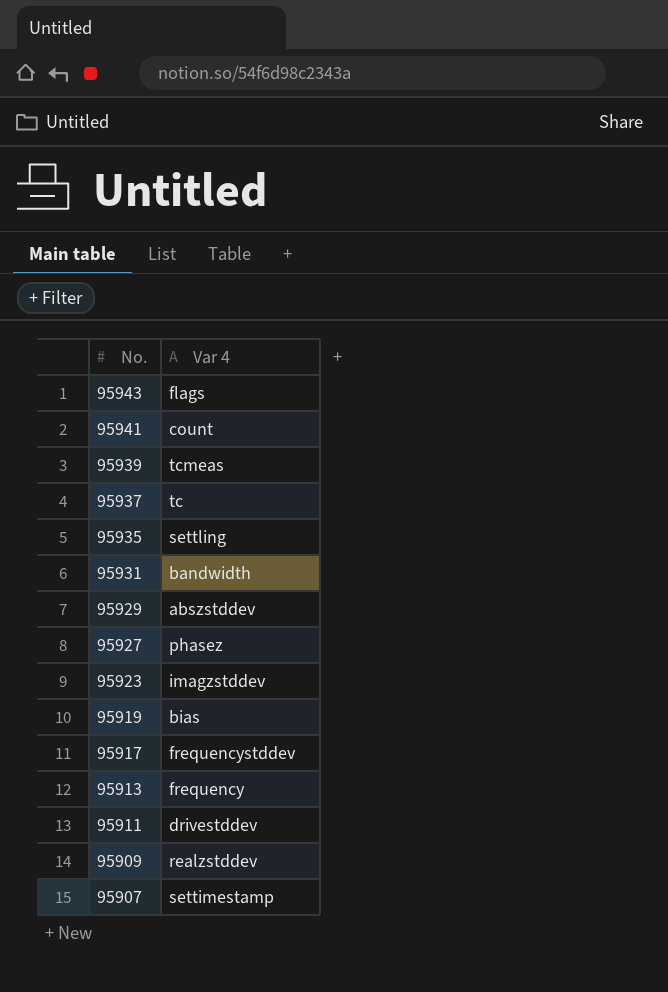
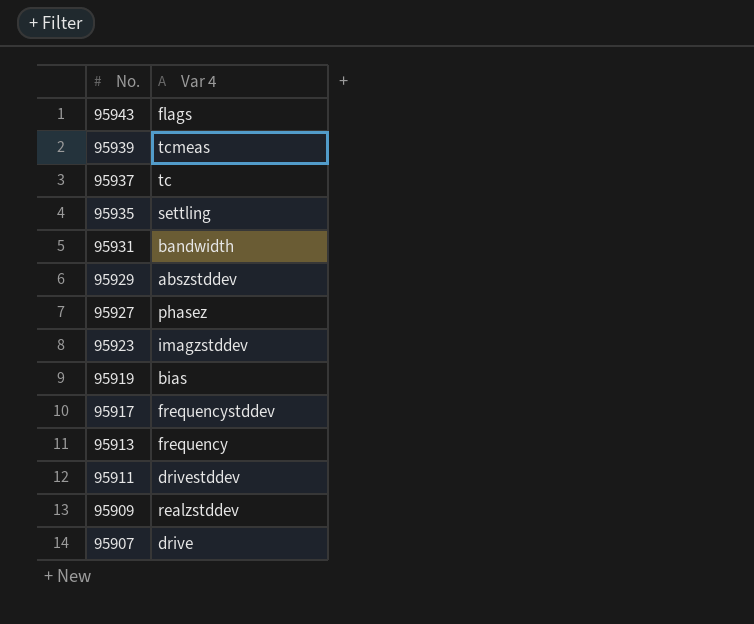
row 95941: count -> none
95907 | Var 4: settimestamp -> drive

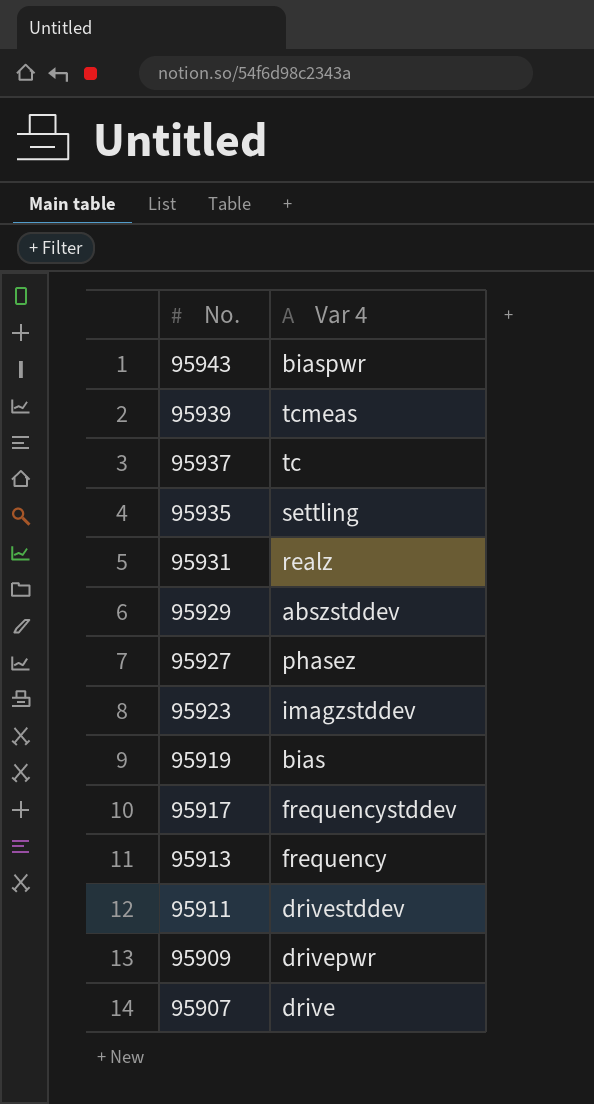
95943 | Var 4: flags -> biaspwr
95931 | Var 4: bandwidth -> realz
95909 | Var 4: realzstddev -> drivepwr

